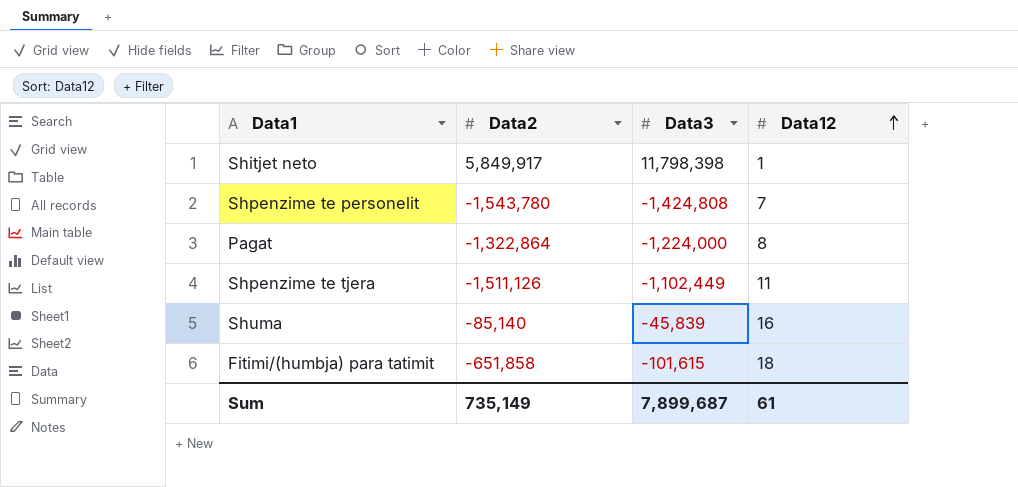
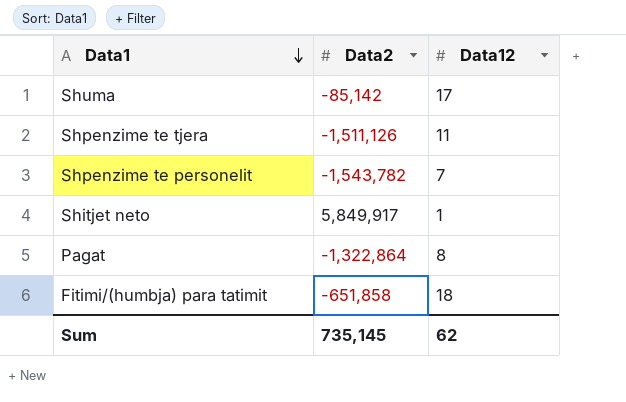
row order: Data12 ascending -> Data1 descending
column Data3 | position: 3 -> none
Shuma | Data2: -85,140 -> -85,142
Shuma | Data12: 16 -> 17
Shpenzime te personelit | Data2: -1,543,780 -> -1,543,782
Sum | Data2: 735,149 -> 735,145
Sum | Data12: 61 -> 62

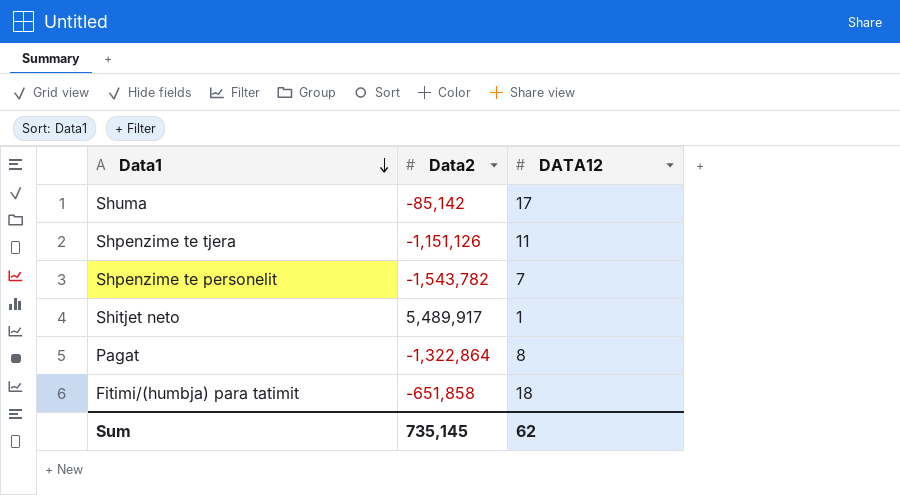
column name: Data12 -> DATA12
Shpenzime te tjera | Data2: -1,511,126 -> -1,151,126
Shitjet neto | Data2: 5,849,917 -> 5,489,917

